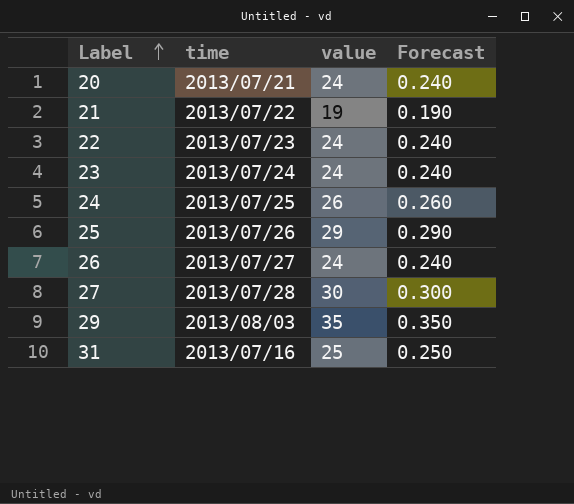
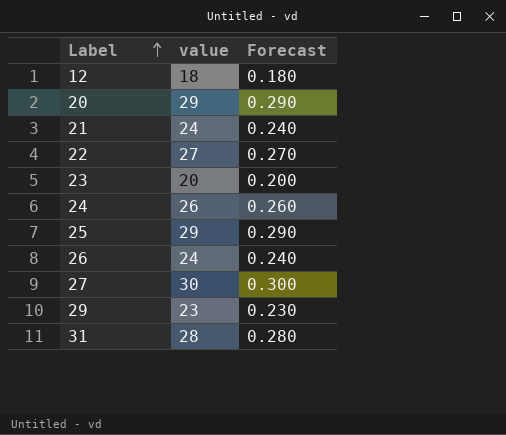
column time | position: 2 -> none
row 12: none -> 18 | 0.180
20 | value: 24 -> 29
20 | Forecast: 0.240 -> 0.290
21 | value: 19 -> 24
21 | Forecast: 0.190 -> 0.240
22 | value: 24 -> 27
22 | Forecast: 0.240 -> 0.270
23 | value: 24 -> 20
23 | Forecast: 0.240 -> 0.200
29 | value: 35 -> 23
29 | Forecast: 0.350 -> 0.230
31 | value: 25 -> 28
31 | Forecast: 0.250 -> 0.280

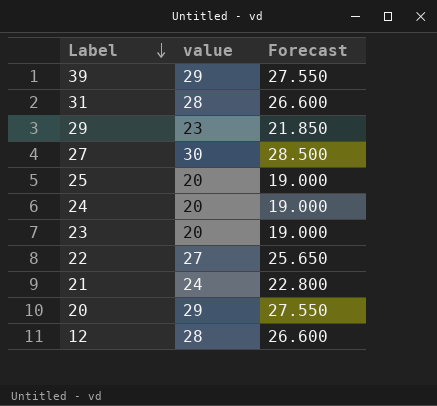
row order: Label ascending -> Label descending
column Forecast | formula: [value] * 0.01 -> [value] * 0.95
row 26: 24 | 0.240 -> none
row 39: none -> 29 | 27.550
25 | value: 29 -> 20
24 | value: 26 -> 20
12 | value: 18 -> 28

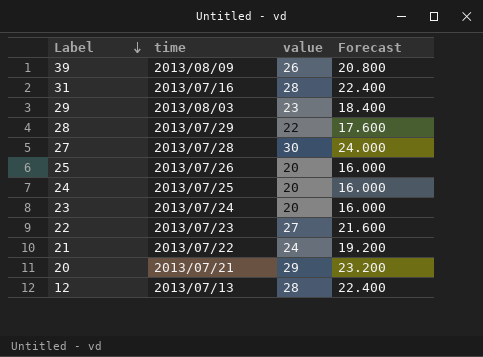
column time | position: none -> 2
column Forecast | formula: [value] * 0.95 -> [value] * 0.8
39 | value: 29 -> 26
row 28: none -> 2013/07/29 | 22 | 17.600

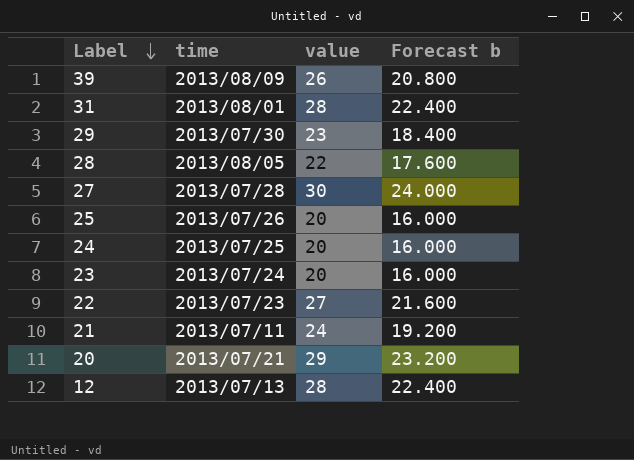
column name: Forecast -> Forecast b
31 | time: 2013/07/16 -> 2013/08/01
29 | time: 2013/08/03 -> 2013/07/30
28 | time: 2013/07/29 -> 2013/08/05
21 | time: 2013/07/22 -> 2013/07/11

